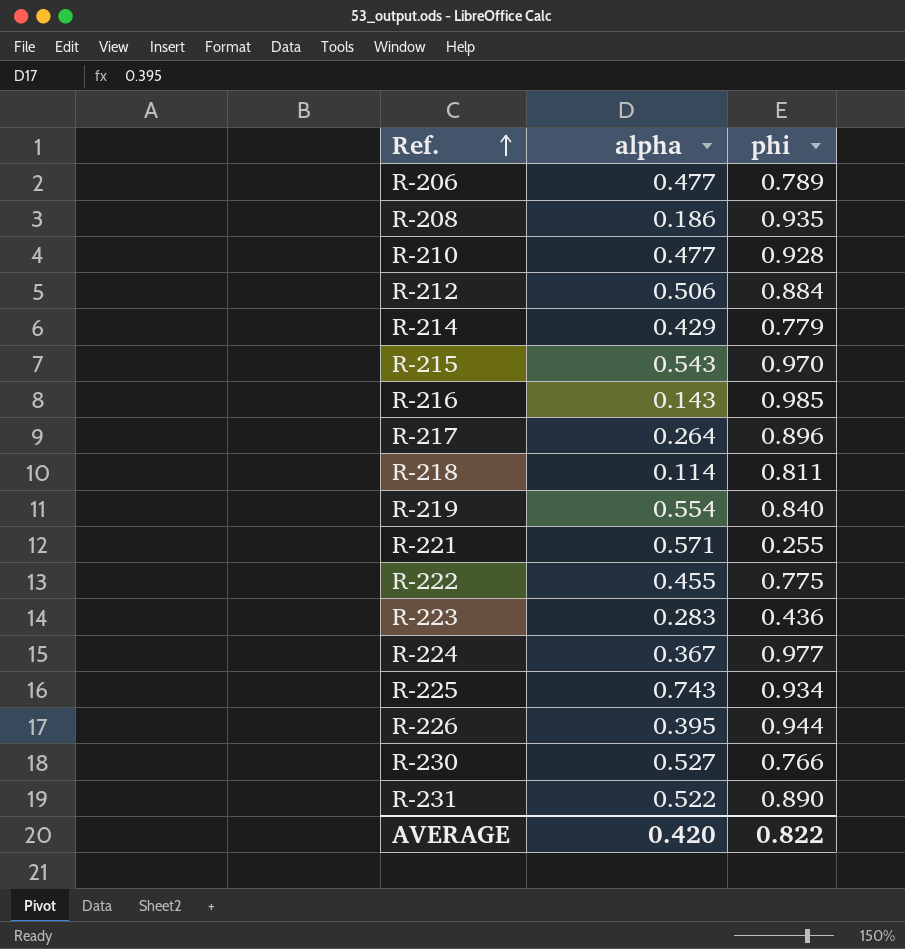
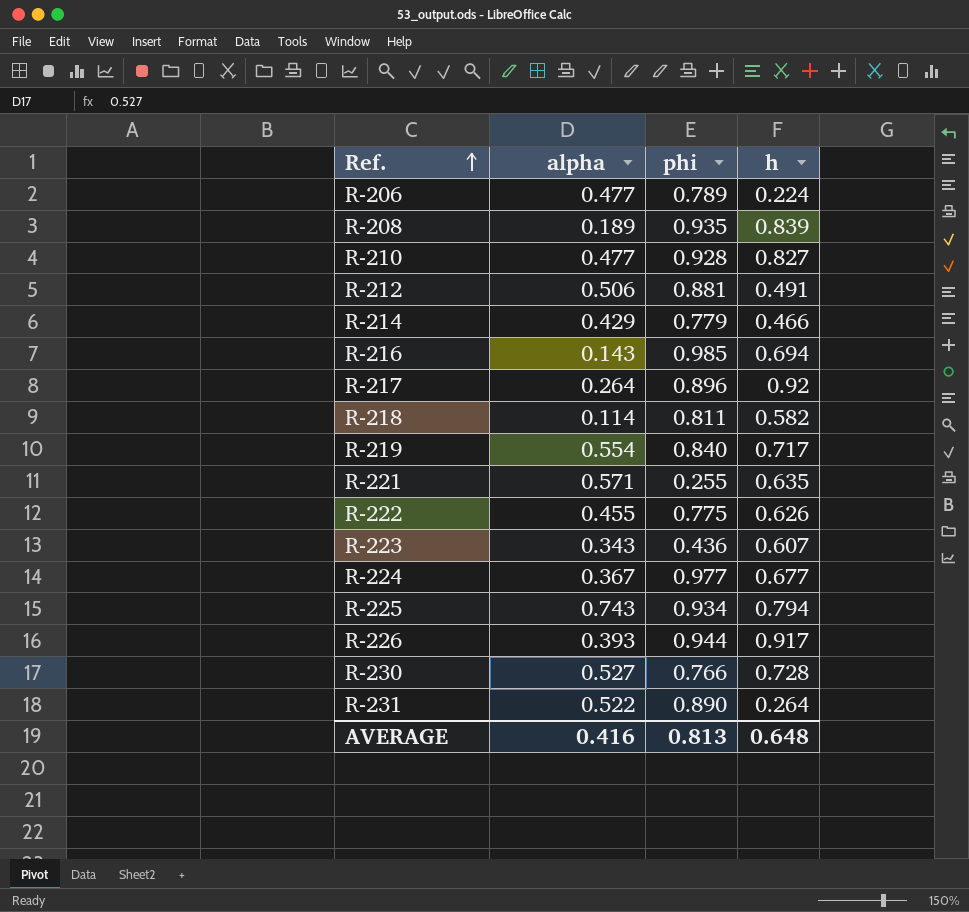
column h | position: none -> 4
row R-215: 0.543 | 0.970 -> none
R-208 | alpha: 0.186 -> 0.189
R-212 | phi: 0.884 -> 0.881
R-223 | alpha: 0.283 -> 0.343
R-226 | alpha: 0.395 -> 0.393
AVERAGE | alpha: 0.420 -> 0.416
AVERAGE | phi: 0.822 -> 0.813

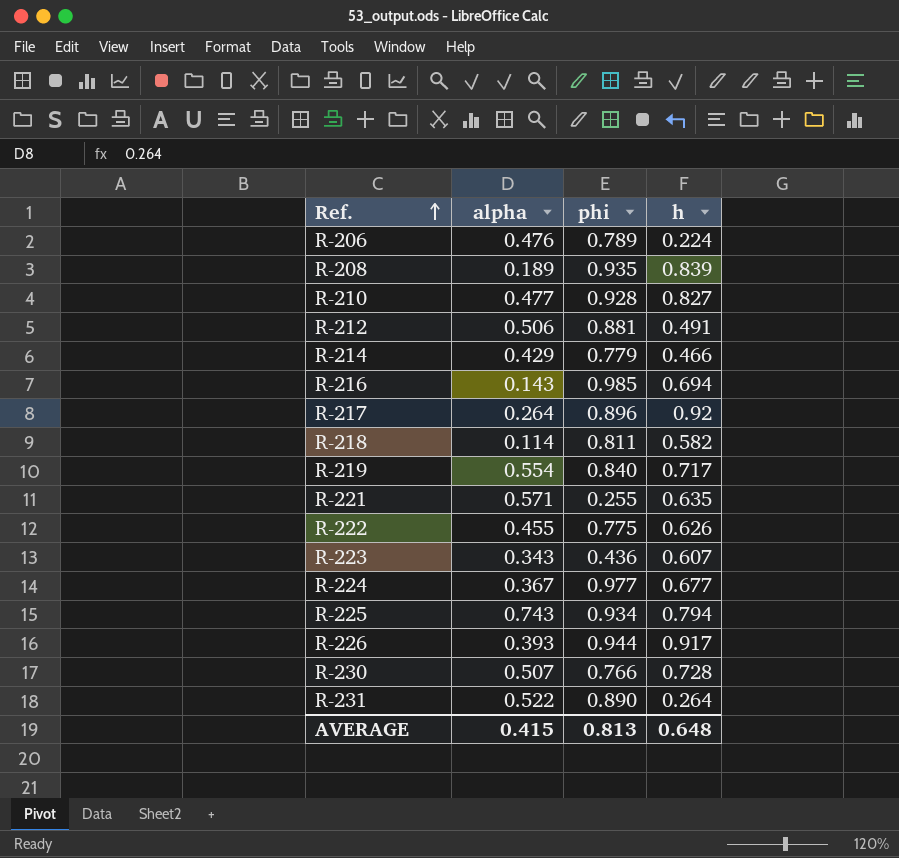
R-206 | alpha: 0.477 -> 0.476
R-230 | alpha: 0.527 -> 0.507
AVERAGE | alpha: 0.416 -> 0.415

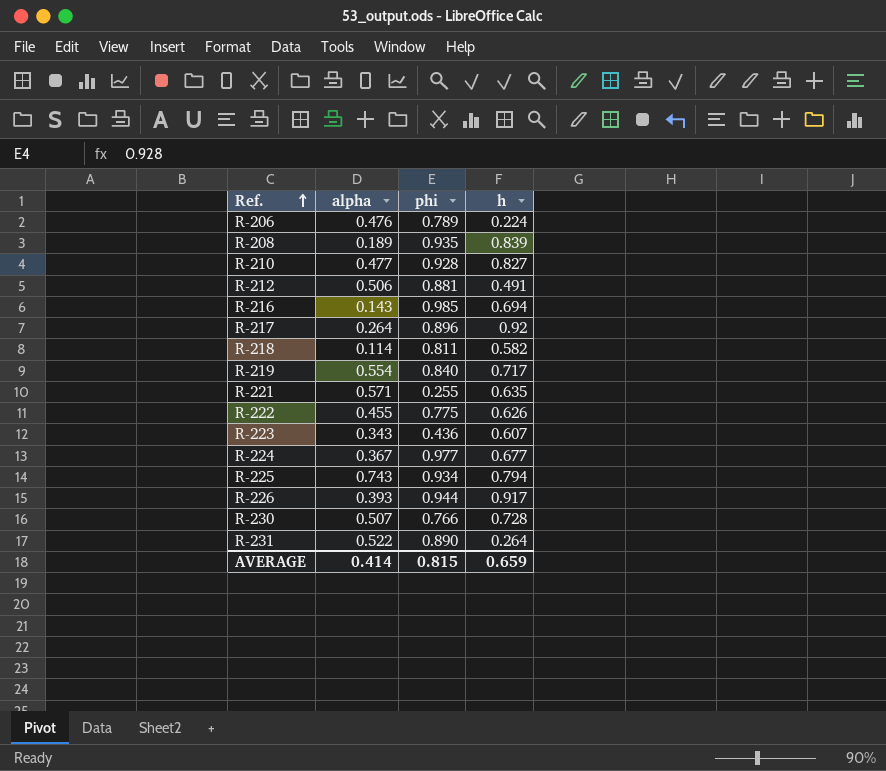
row R-214: 0.429 | 0.779 | 0.466 -> none
AVERAGE | alpha: 0.415 -> 0.414
AVERAGE | phi: 0.813 -> 0.815
AVERAGE | h: 0.648 -> 0.659

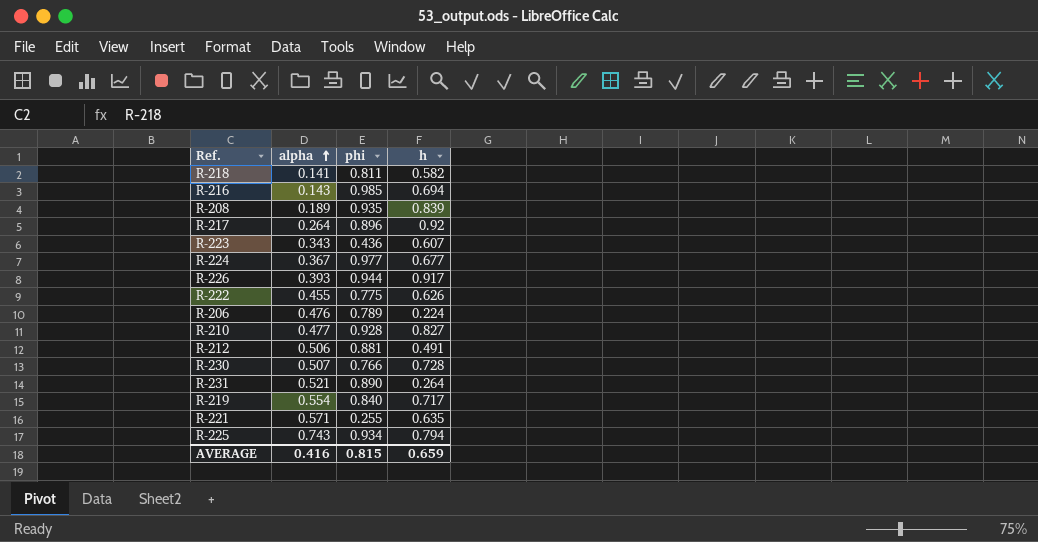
row order: Ref. ascending -> alpha ascending
R-218 | alpha: 0.114 -> 0.141
R-231 | alpha: 0.522 -> 0.521
AVERAGE | alpha: 0.414 -> 0.416

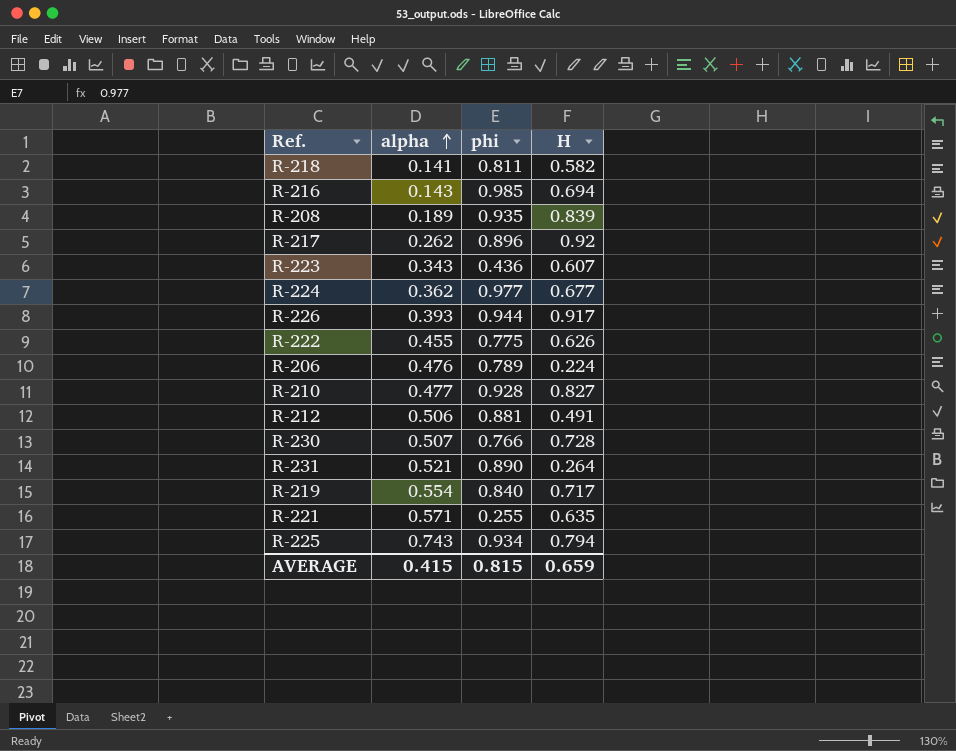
column name: h -> H
R-217 | alpha: 0.264 -> 0.262
R-224 | alpha: 0.367 -> 0.362
AVERAGE | alpha: 0.416 -> 0.415

